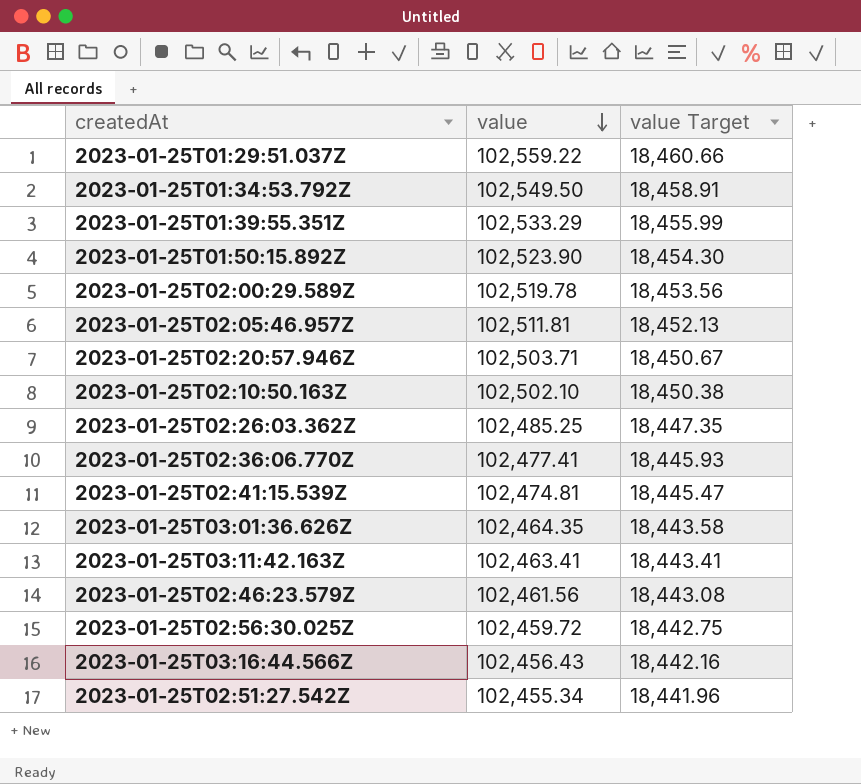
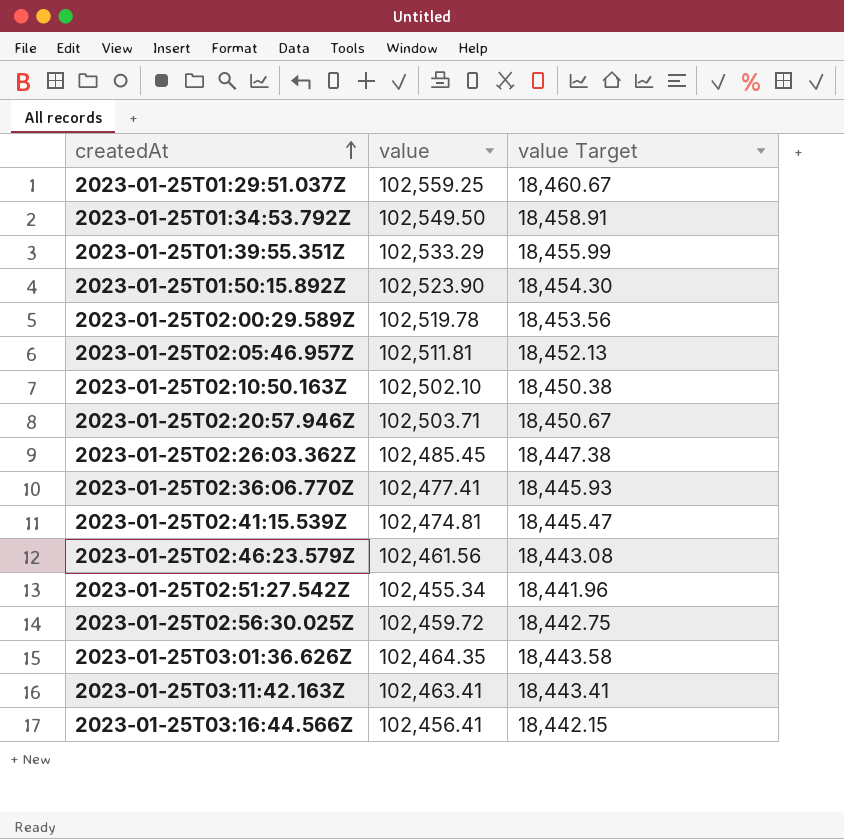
row order: value descending -> createdAt ascending
2023-01-25T01:29:51.037Z | value: 102,559.22 -> 102,559.25
2023-01-25T01:29:51.037Z | value Target: 18,460.66 -> 18,460.67
2023-01-25T02:26:03.362Z | value: 102,485.25 -> 102,485.45
2023-01-25T02:26:03.362Z | value Target: 18,447.35 -> 18,447.38
2023-01-25T03:16:44.566Z | value: 102,456.43 -> 102,456.41
2023-01-25T03:16:44.566Z | value Target: 18,442.16 -> 18,442.15

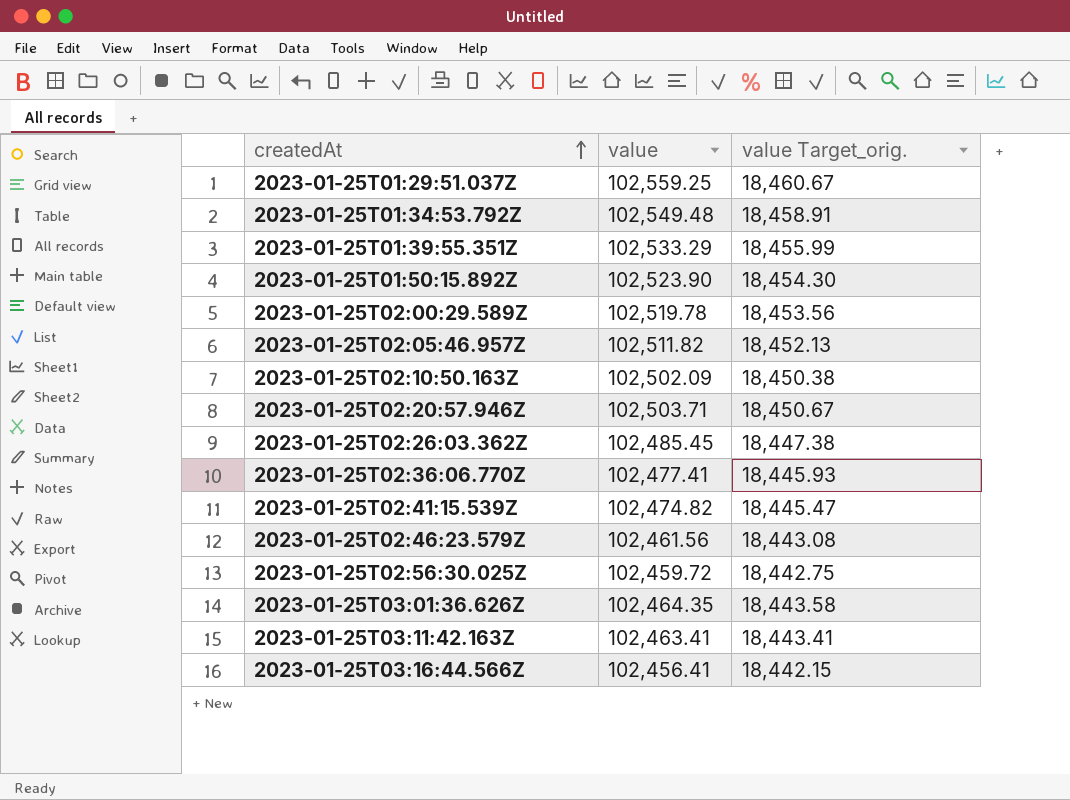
column name: value Target -> value Target_orig.
row 2023-01-25T02:51:27.542Z: 102,455.34 | 18,441.96 -> none
2023-01-25T01:34:53.792Z | value: 102,549.50 -> 102,549.48
2023-01-25T02:05:46.957Z | value: 102,511.81 -> 102,511.82
2023-01-25T02:10:50.163Z | value: 102,502.10 -> 102,502.09
2023-01-25T02:41:15.539Z | value: 102,474.81 -> 102,474.82

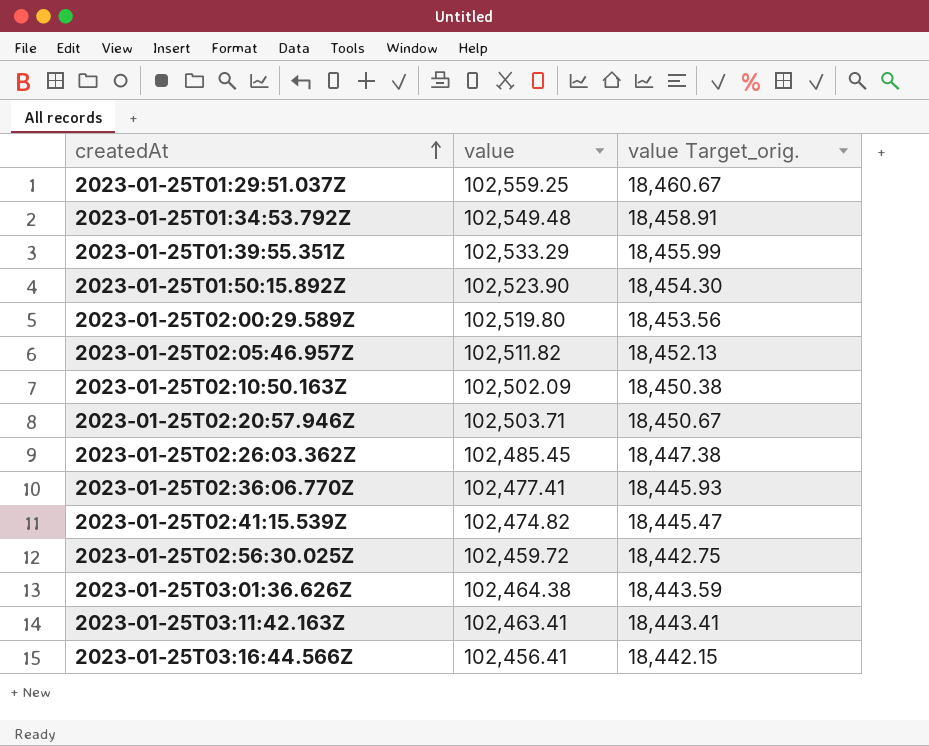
row 2023-01-25T02:46:23.579Z: 102,461.56 | 18,443.08 -> none
2023-01-25T02:00:29.589Z | value: 102,519.78 -> 102,519.80
2023-01-25T03:01:36.626Z | value: 102,464.35 -> 102,464.38
2023-01-25T03:01:36.626Z | value Target_orig.: 18,443.58 -> 18,443.59

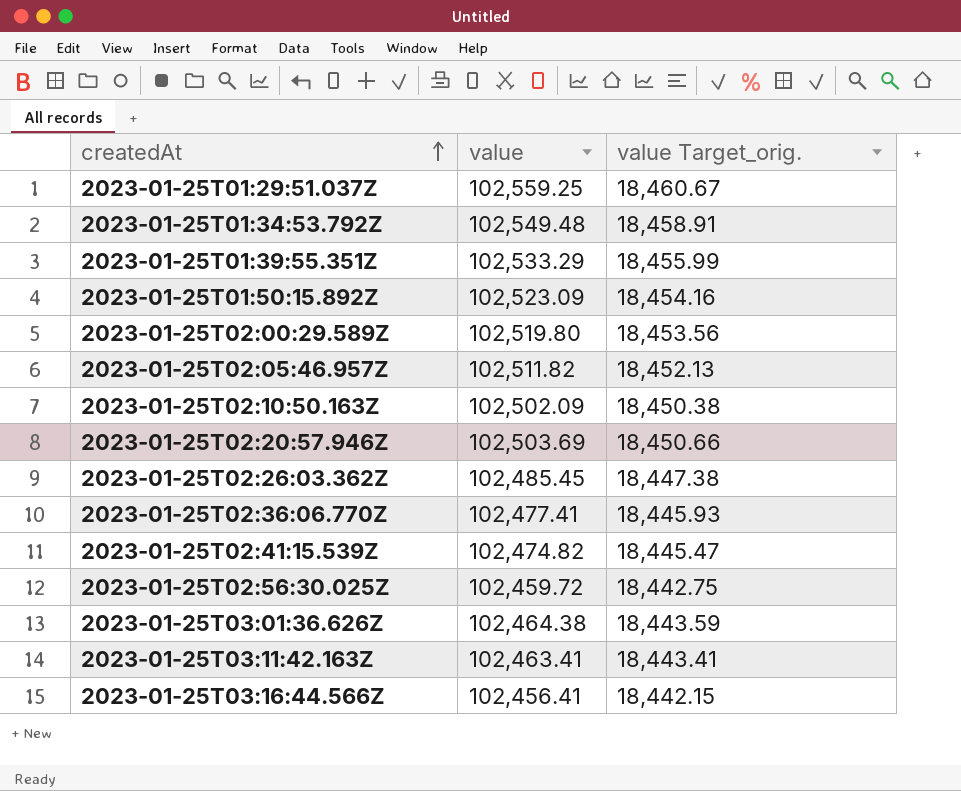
2023-01-25T01:50:15.892Z | value: 102,523.90 -> 102,523.09
2023-01-25T01:50:15.892Z | value Target_orig.: 18,454.30 -> 18,454.16
2023-01-25T02:20:57.946Z | value: 102,503.71 -> 102,503.69
2023-01-25T02:20:57.946Z | value Target_orig.: 18,450.67 -> 18,450.66

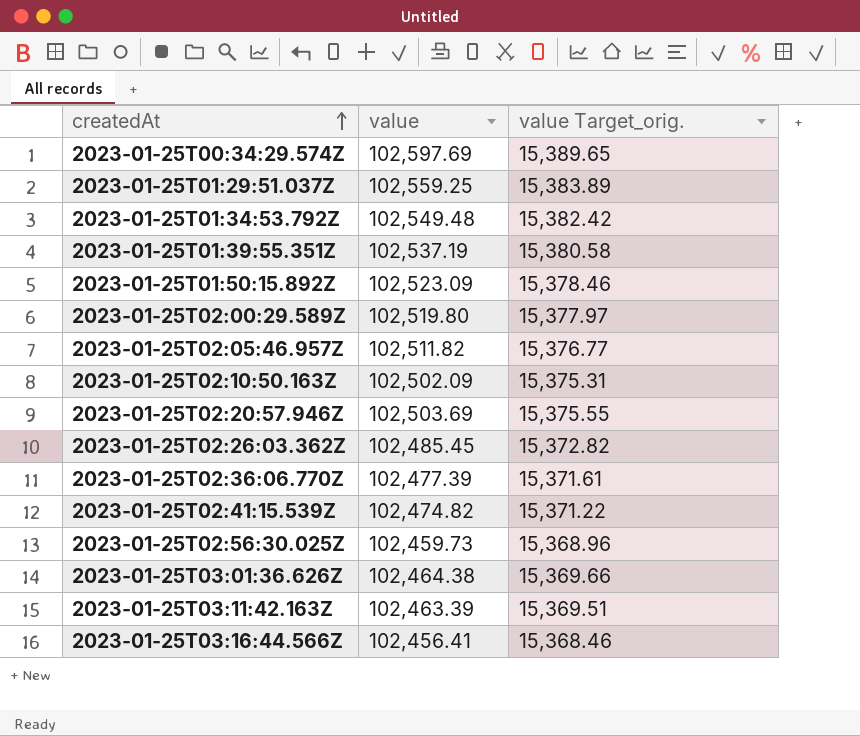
column value Target_orig. | formula: [value] * 0.18 -> [value] * 0.15
row 2023-01-25T00:34:29.574Z: none -> 102,597.69 | 15,389.65
2023-01-25T01:39:55.351Z | value: 102,533.29 -> 102,537.19
2023-01-25T02:36:06.770Z | value: 102,477.41 -> 102,477.39
2023-01-25T02:56:30.025Z | value: 102,459.72 -> 102,459.73
2023-01-25T03:11:42.163Z | value: 102,463.41 -> 102,463.39

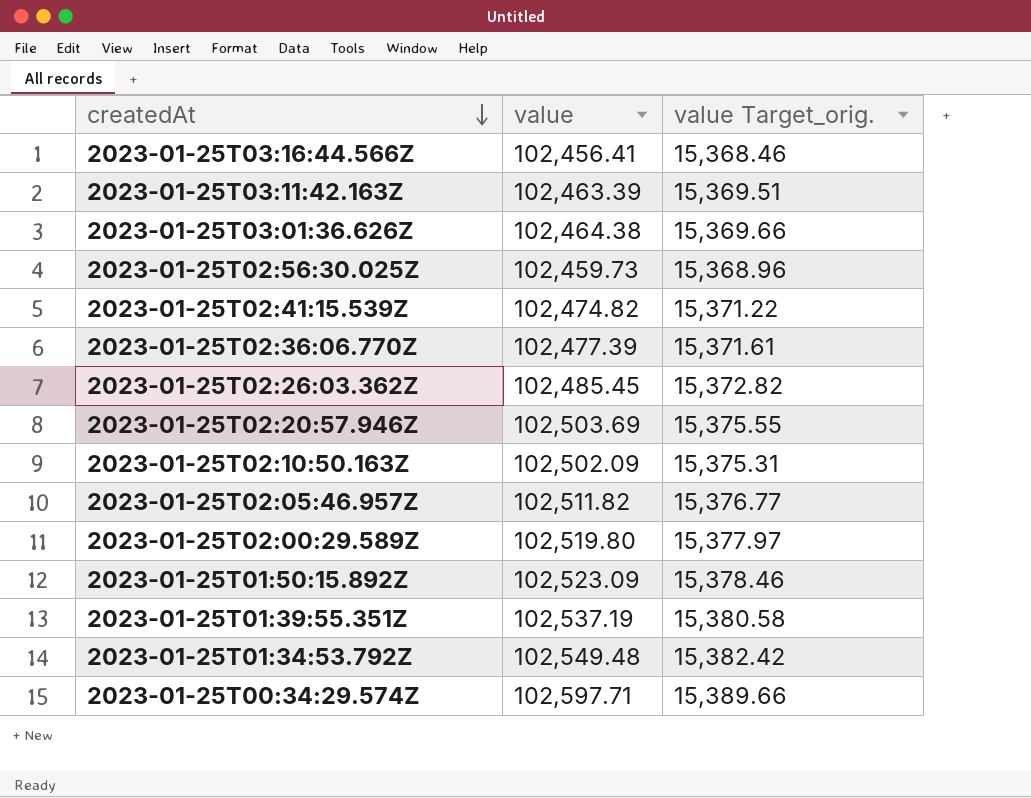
row order: createdAt ascending -> createdAt descending
row 2023-01-25T01:29:51.037Z: 102,559.25 | 15,383.89 -> none
2023-01-25T00:34:29.574Z | value: 102,597.69 -> 102,597.71
2023-01-25T00:34:29.574Z | value Target_orig.: 15,389.65 -> 15,389.66

